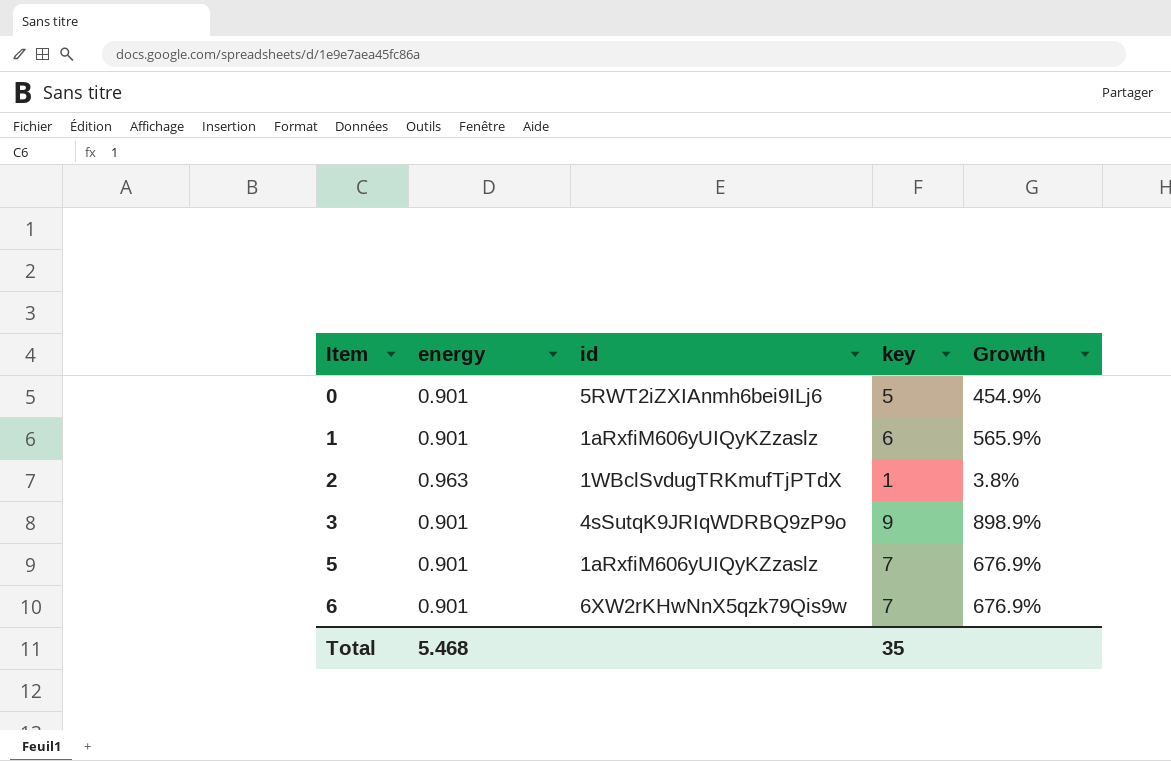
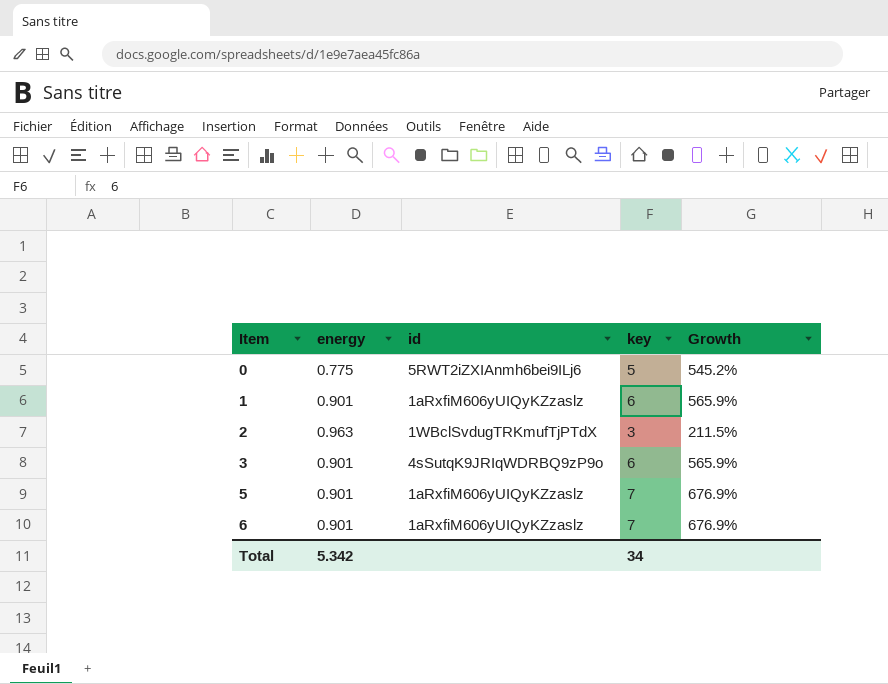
0 | energy: 0.901 -> 0.775
0 | Growth: 454.9% -> 545.2%
2 | key: 1 -> 3
2 | Growth: 3.8% -> 211.5%
3 | key: 9 -> 6
3 | Growth: 898.9% -> 565.9%
6 | id: 6XW2rKHwNnX5qzk79Qis9w -> 1aRxfiM606yUIQyKZzaslz
Total | energy: 5.468 -> 5.342
Total | key: 35 -> 34

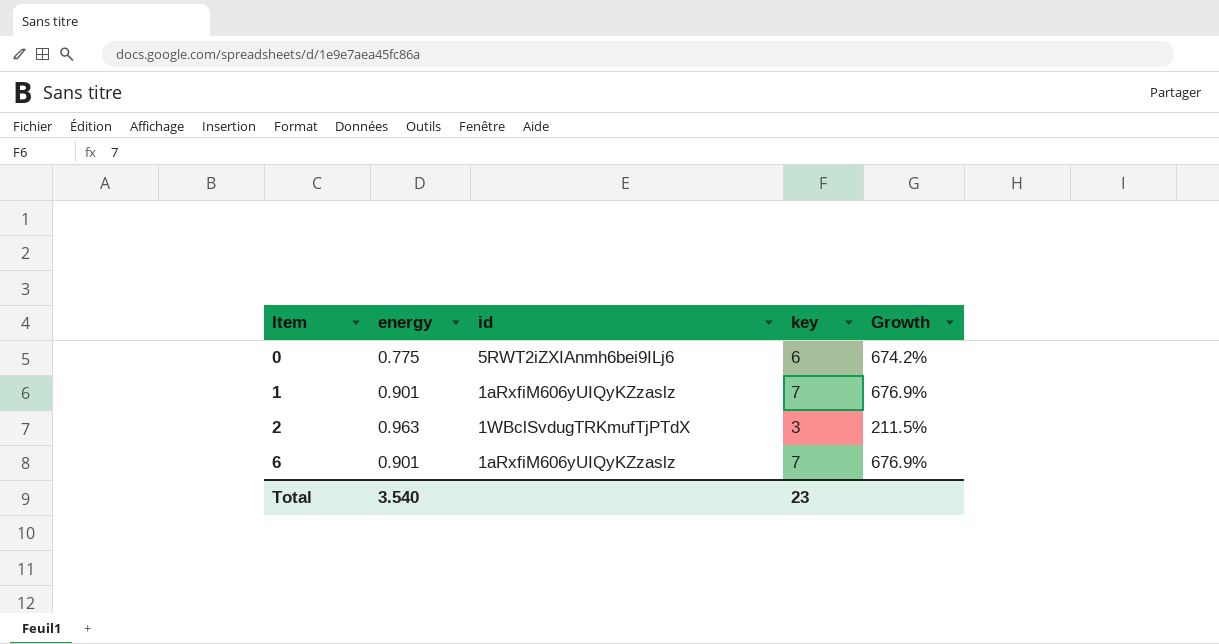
row 3: 0.901 | 4sSutqK9JRIqWDRBQ9zP9o | 6 | 565.9% -> none
row 5: 0.901 | 1aRxfiM606yUIQyKZzaslz | 7 | 676.9% -> none
0 | key: 5 -> 6
0 | Growth: 545.2% -> 674.2%
1 | key: 6 -> 7
1 | Growth: 565.9% -> 676.9%
Total | energy: 5.342 -> 3.540
Total | key: 34 -> 23

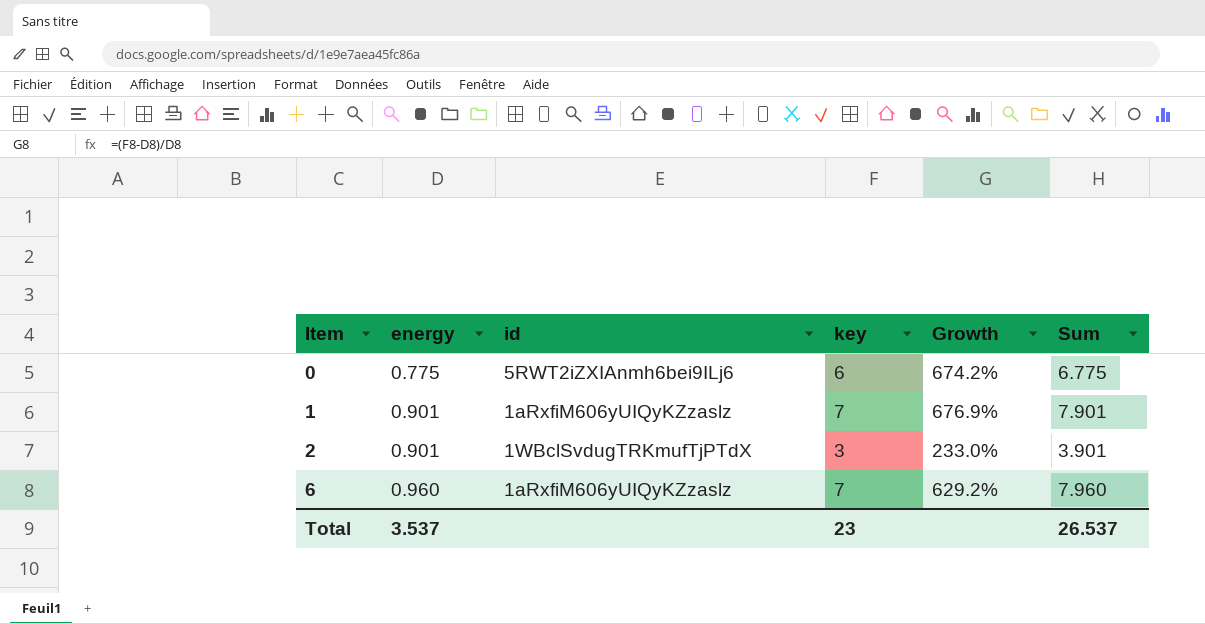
column Sum | formula: none -> [energy] + [key]
2 | energy: 0.963 -> 0.901
2 | Growth: 211.5% -> 233.0%
6 | energy: 0.901 -> 0.960
6 | Growth: 676.9% -> 629.2%
Total | energy: 3.540 -> 3.537

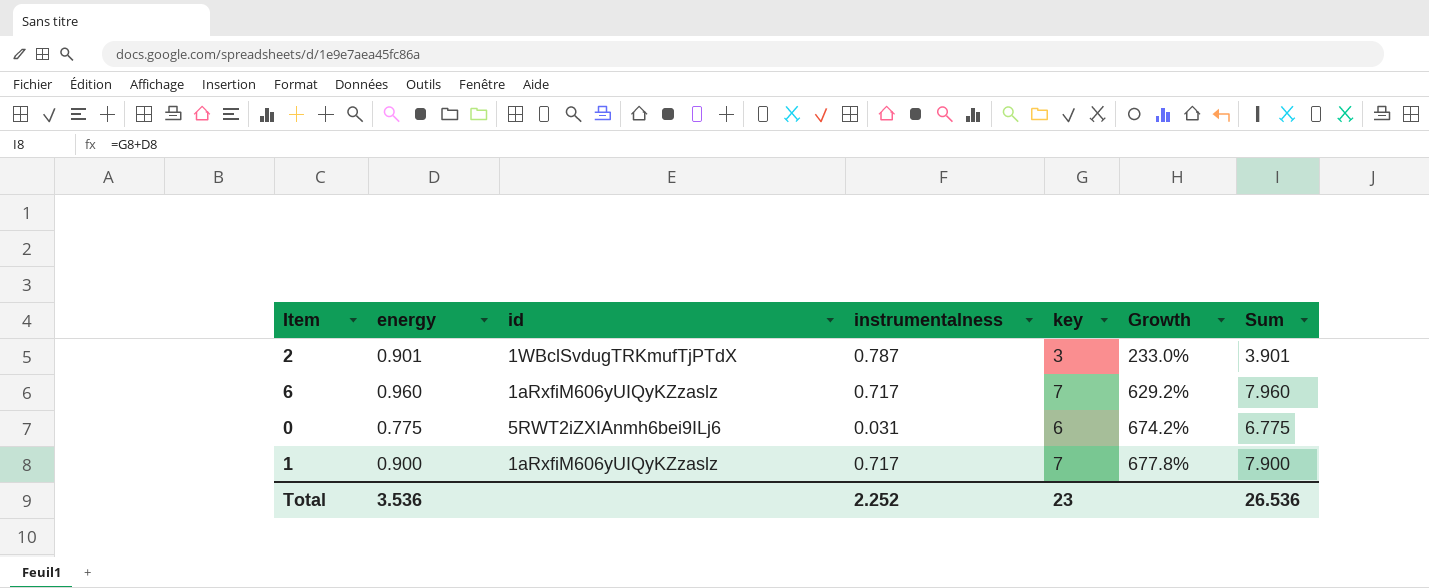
row order: Item ascending -> Growth ascending
column instrumentalness | position: none -> 4
1 | energy: 0.901 -> 0.900
1 | Growth: 676.9% -> 677.8%
1 | Sum: 7.901 -> 7.900
Total | energy: 3.537 -> 3.536
Total | Sum: 26.537 -> 26.536

